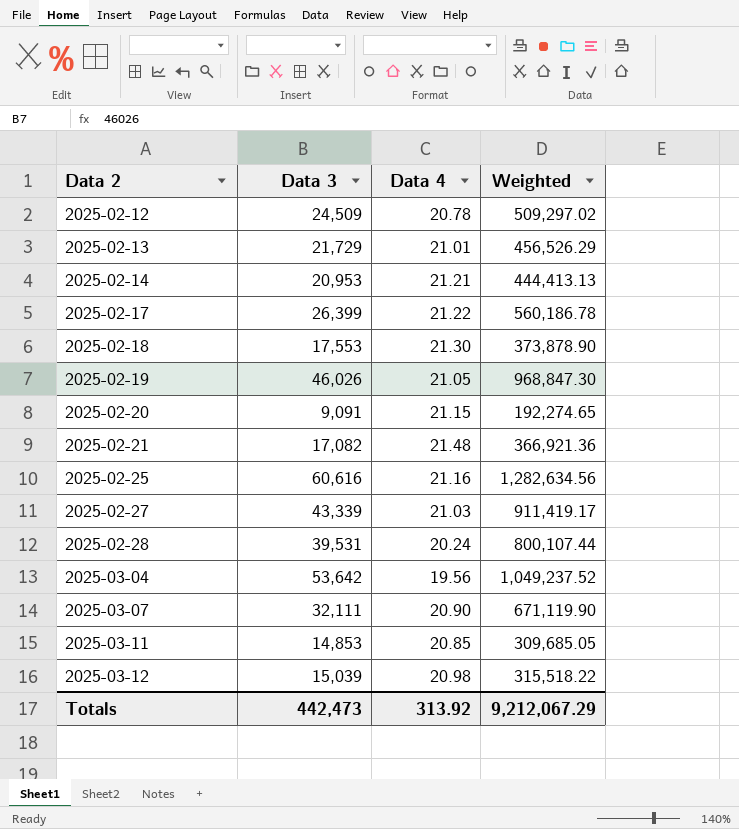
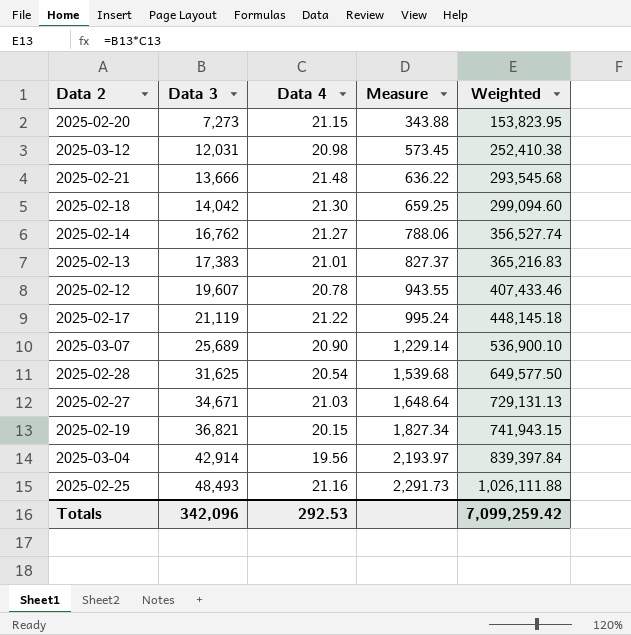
row order: Data 2 ascending -> Data 3 ascending
column Measure | formula: none -> [Data 3] / [Data 4]
row 2025-03-11: 14,853 | 20.85 | 309,685.05 -> none
2025-02-20 | Data 3: 9,091 -> 7,273
2025-02-20 | Weighted: 192,274.65 -> 153,823.95
2025-03-12 | Data 3: 15,039 -> 12,031
2025-03-12 | Weighted: 315,518.22 -> 252,410.38
2025-02-21 | Data 3: 17,082 -> 13,666
2025-02-21 | Weighted: 366,921.36 -> 293,545.68
2025-02-18 | Data 3: 17,553 -> 14,042
2025-02-18 | Weighted: 373,878.90 -> 299,094.60
2025-02-14 | Data 3: 20,953 -> 16,762
2025-02-14 | Data 4: 21.21 -> 21.27
2025-02-14 | Weighted: 444,413.13 -> 356,527.74
2025-02-13 | Data 3: 21,729 -> 17,383
2025-02-13 | Weighted: 456,526.29 -> 365,216.83
2025-02-12 | Data 3: 24,509 -> 19,607
2025-02-12 | Weighted: 509,297.02 -> 407,433.46
2025-02-17 | Data 3: 26,399 -> 21,119
2025-02-17 | Weighted: 560,186.78 -> 448,145.18
2025-03-07 | Data 3: 32,111 -> 25,689
2025-03-07 | Weighted: 671,119.90 -> 536,900.10
2025-02-28 | Data 3: 39,531 -> 31,625
2025-02-28 | Data 4: 20.24 -> 20.54
2025-02-28 | Weighted: 800,107.44 -> 649,577.50
2025-02-27 | Data 3: 43,339 -> 34,671
2025-02-27 | Weighted: 911,419.17 -> 729,131.13
2025-02-19 | Data 3: 46,026 -> 36,821
2025-02-19 | Data 4: 21.05 -> 20.15
2025-02-19 | Weighted: 968,847.30 -> 741,943.15
2025-03-04 | Data 3: 53,642 -> 42,914
2025-03-04 | Weighted: 1,049,237.52 -> 839,397.84
2025-02-25 | Data 3: 60,616 -> 48,493
2025-02-25 | Weighted: 1,282,634.56 -> 1,026,111.88
Totals | Data 3: 442,473 -> 342,096
Totals | Data 4: 313.92 -> 292.53
Totals | Weighted: 9,212,067.29 -> 7,099,259.42

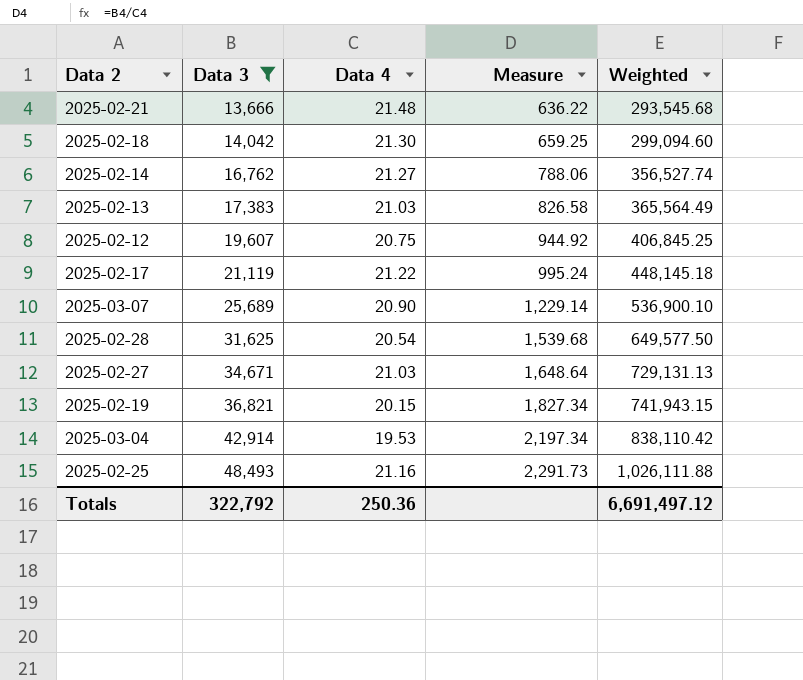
filter: none -> Data 3 >= 13,666
2025-02-13 | Data 4: 21.01 -> 21.03
2025-02-13 | Measure: 827.37 -> 826.58
2025-02-13 | Weighted: 365,216.83 -> 365,564.49
2025-02-12 | Data 4: 20.78 -> 20.75
2025-02-12 | Measure: 943.55 -> 944.92
2025-02-12 | Weighted: 407,433.46 -> 406,845.25
2025-03-04 | Data 4: 19.56 -> 19.53
2025-03-04 | Measure: 2,193.97 -> 2,197.34
2025-03-04 | Weighted: 839,397.84 -> 838,110.42
Totals | Data 3: 342,096 -> 322,792
Totals | Data 4: 292.53 -> 250.36
Totals | Weighted: 7,099,259.42 -> 6,691,497.12

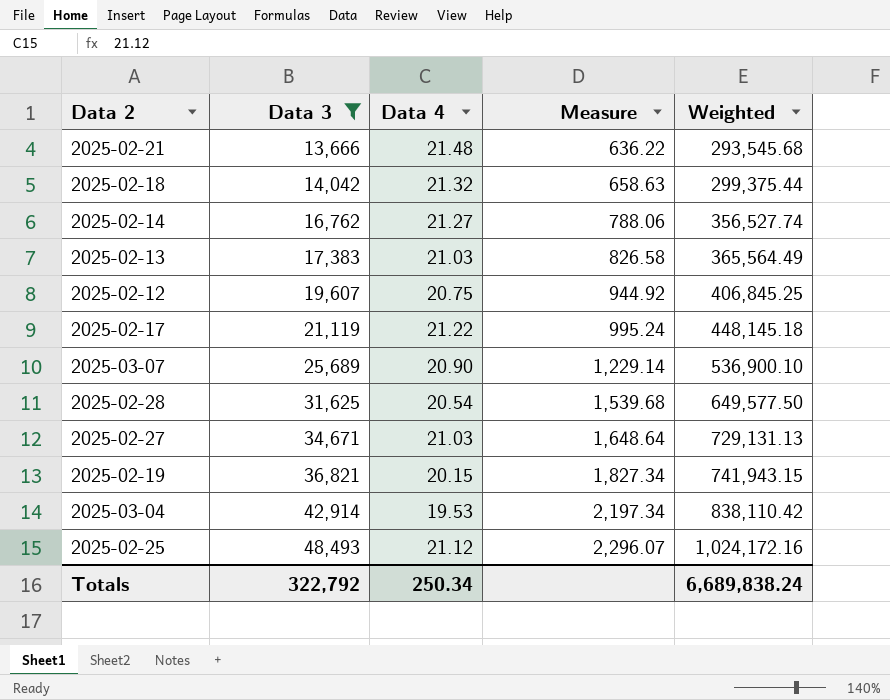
2025-02-18 | Data 4: 21.30 -> 21.32
2025-02-18 | Measure: 659.25 -> 658.63
2025-02-18 | Weighted: 299,094.60 -> 299,375.44
2025-02-25 | Data 4: 21.16 -> 21.12
2025-02-25 | Measure: 2,291.73 -> 2,296.07
2025-02-25 | Weighted: 1,026,111.88 -> 1,024,172.16
Totals | Data 4: 250.36 -> 250.34
Totals | Weighted: 6,691,497.12 -> 6,689,838.24

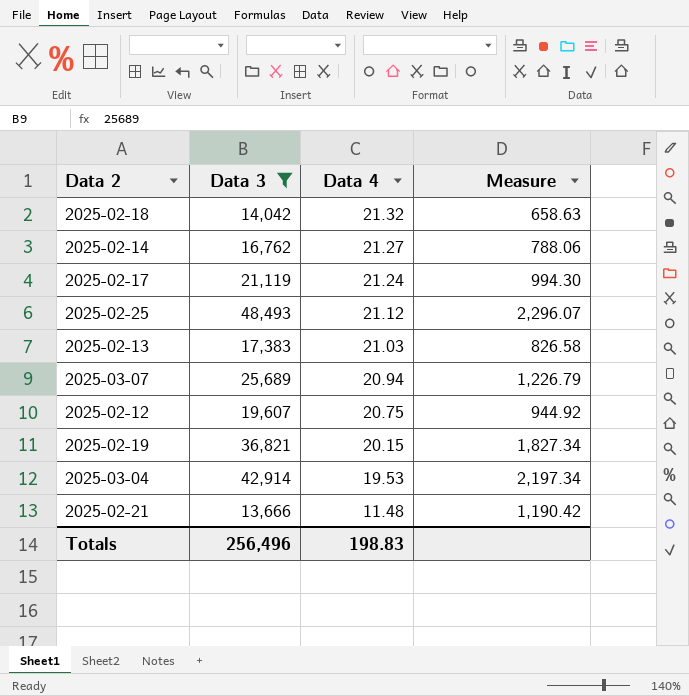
row order: Data 3 ascending -> Data 4 descending
column Weighted | formula: [Data 3] * [Data 4] -> none
row 2025-02-28: 31,625 | 20.54 | 1,539.68 | 649,577.50 -> none
row 2025-02-27: 34,671 | 21.03 | 1,648.64 | 729,131.13 -> none
2025-02-17 | Data 4: 21.22 -> 21.24
2025-02-17 | Measure: 995.24 -> 994.30
2025-03-07 | Data 4: 20.90 -> 20.94
2025-03-07 | Measure: 1,229.14 -> 1,226.79
2025-02-21 | Data 4: 21.48 -> 11.48
2025-02-21 | Measure: 636.22 -> 1,190.42
Totals | Data 3: 322,792 -> 256,496
Totals | Data 4: 250.34 -> 198.83

